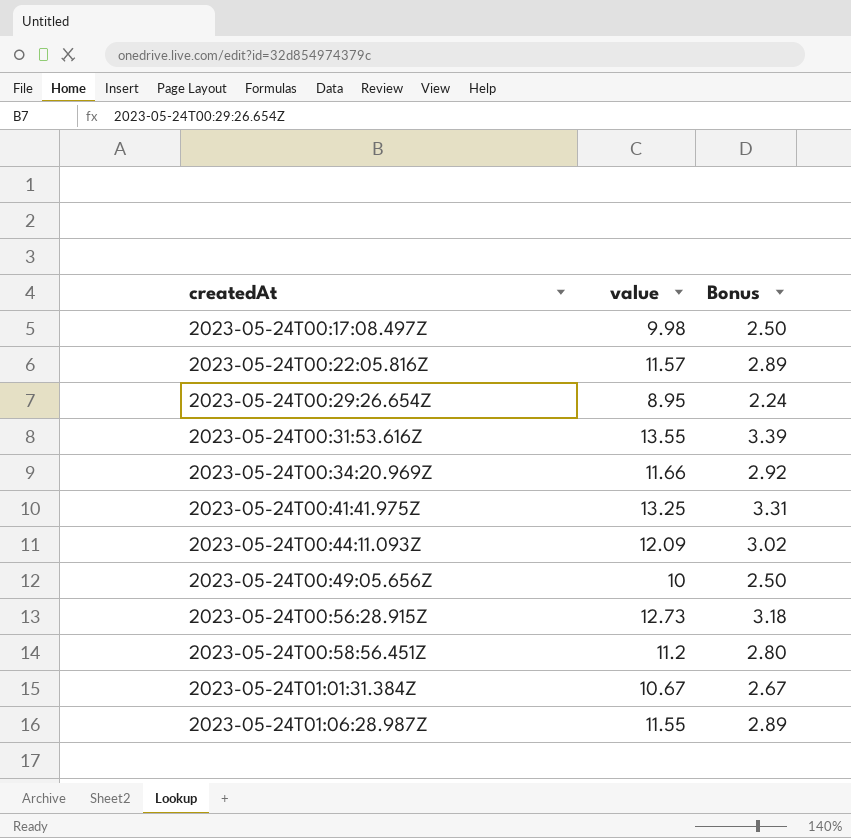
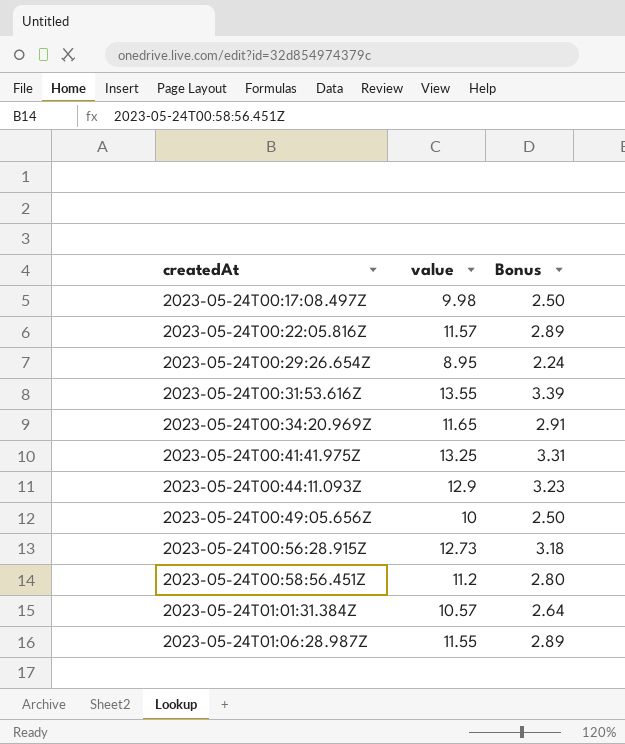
2023-05-24T00:34:20.969Z | value: 11.66 -> 11.65
2023-05-24T00:34:20.969Z | Bonus: 2.92 -> 2.91
2023-05-24T00:44:11.093Z | value: 12.09 -> 12.9
2023-05-24T00:44:11.093Z | Bonus: 3.02 -> 3.23
2023-05-24T01:01:31.384Z | value: 10.67 -> 10.57
2023-05-24T01:01:31.384Z | Bonus: 2.67 -> 2.64

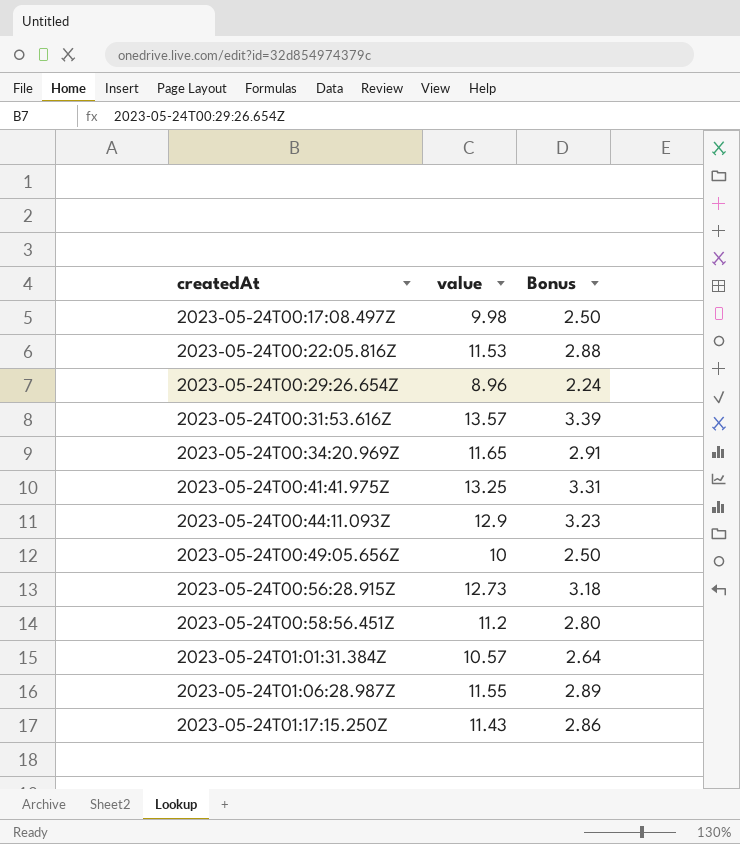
2023-05-24T00:22:05.816Z | value: 11.57 -> 11.53
2023-05-24T00:22:05.816Z | Bonus: 2.89 -> 2.88
2023-05-24T00:29:26.654Z | value: 8.95 -> 8.96
2023-05-24T00:31:53.616Z | value: 13.55 -> 13.57
row 2023-05-24T01:17:15.250Z: none -> 11.43 | 2.86

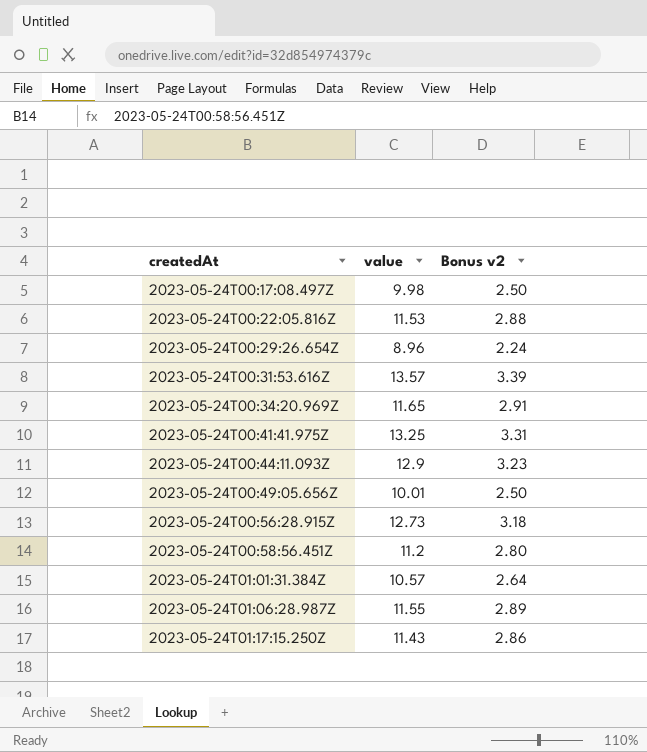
column name: Bonus -> Bonus v2
2023-05-24T00:49:05.656Z | value: 10 -> 10.01

